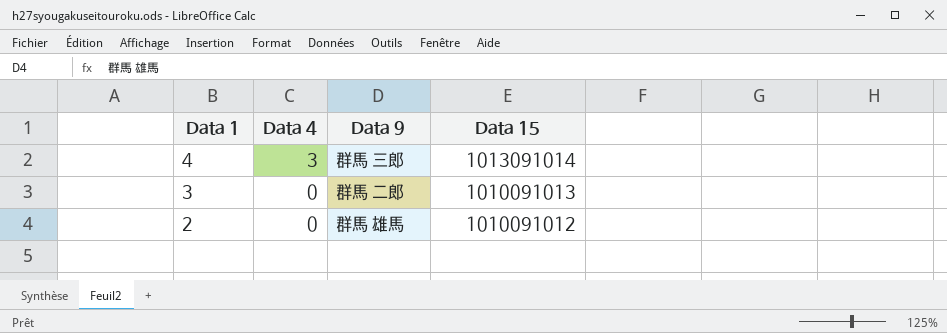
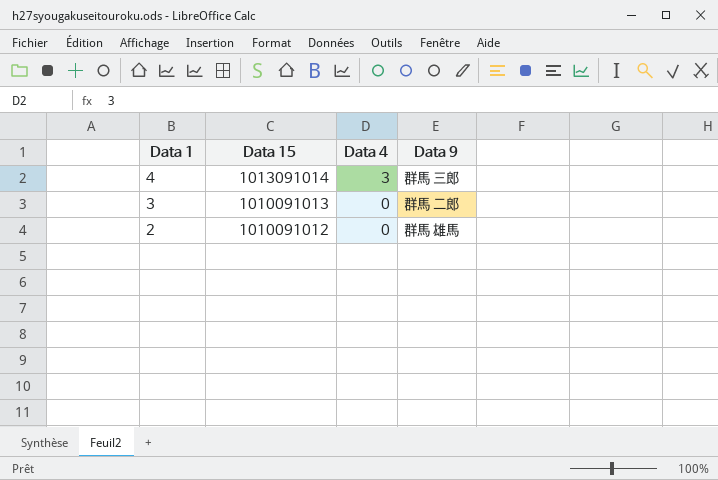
column Data 15 | position: 4 -> 2

